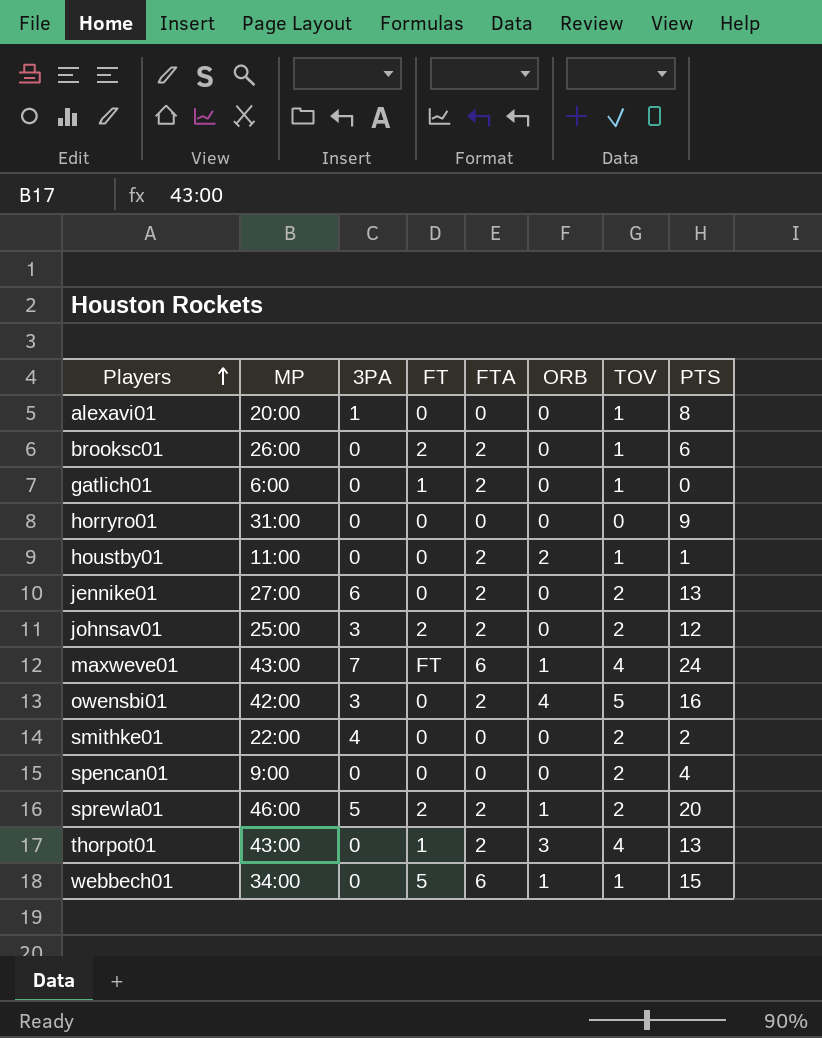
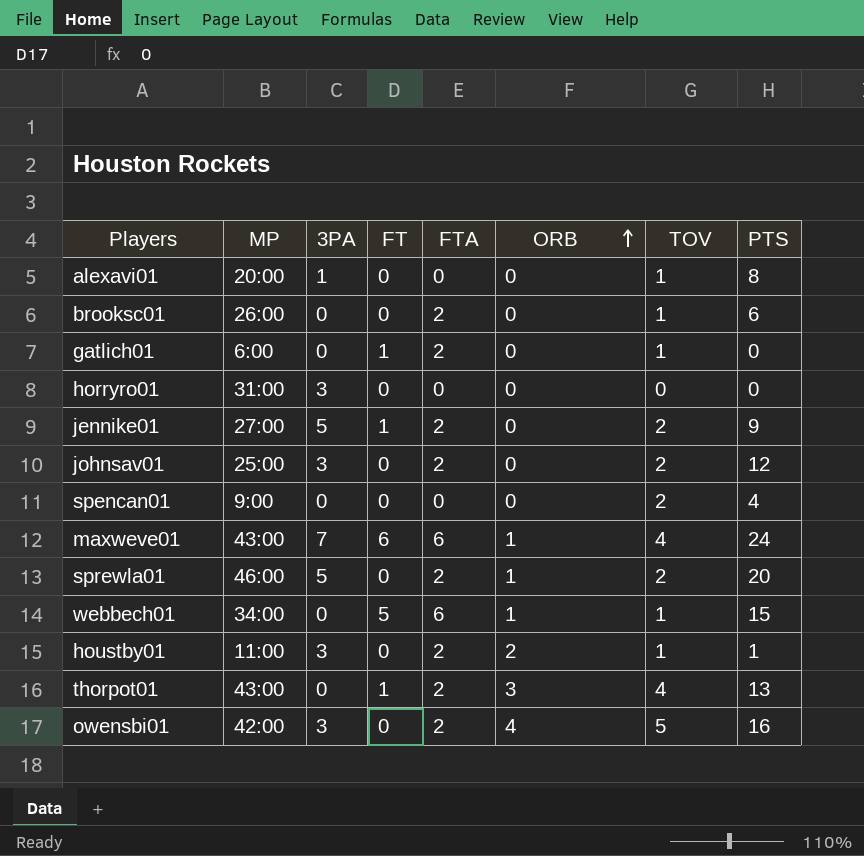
row order: Players ascending -> ORB ascending
row smithke01: 22:00 | 4 | 0 | 0 | 0 | 2 | 2 -> none
brooksc01 | FT: 2 -> 0
horryro01 | 3PA: 0 -> 3
horryro01 | PTS: 9 -> 0
jennike01 | 3PA: 6 -> 5
jennike01 | FT: 0 -> 1
jennike01 | PTS: 13 -> 9
johnsav01 | FT: 2 -> 0
maxweve01 | FT: FT -> 6
sprewla01 | FT: 2 -> 0
houstby01 | 3PA: 0 -> 3

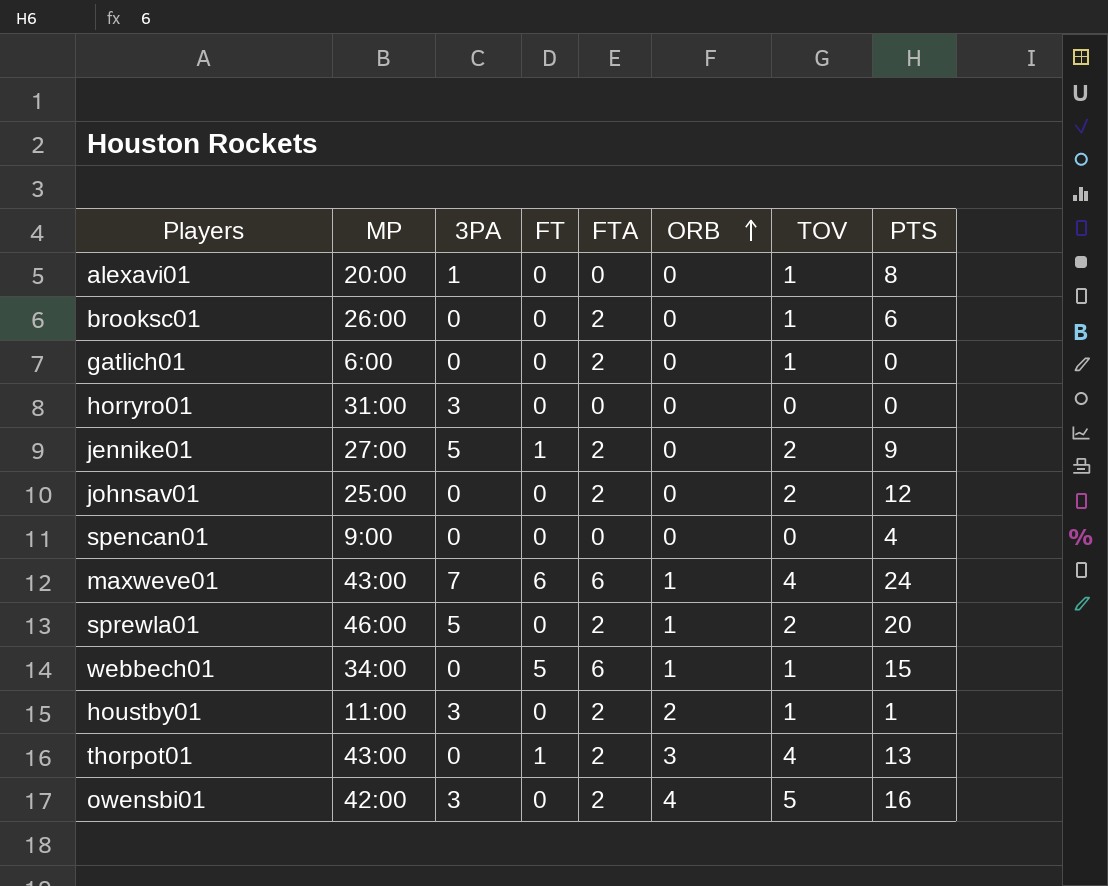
gatlich01 | FT: 1 -> 0
johnsav01 | 3PA: 3 -> 0
spencan01 | TOV: 2 -> 0

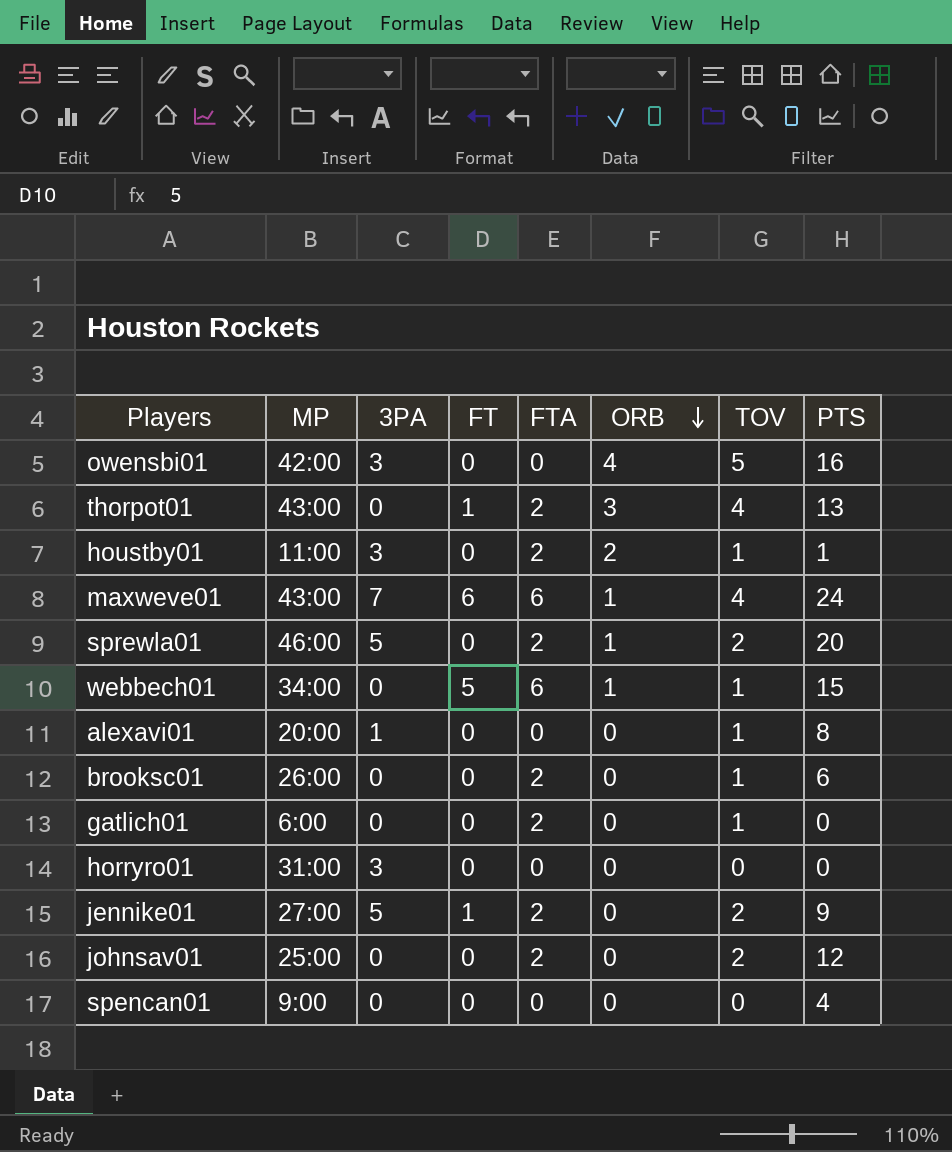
row order: ORB ascending -> ORB descending
owensbi01 | FTA: 2 -> 0

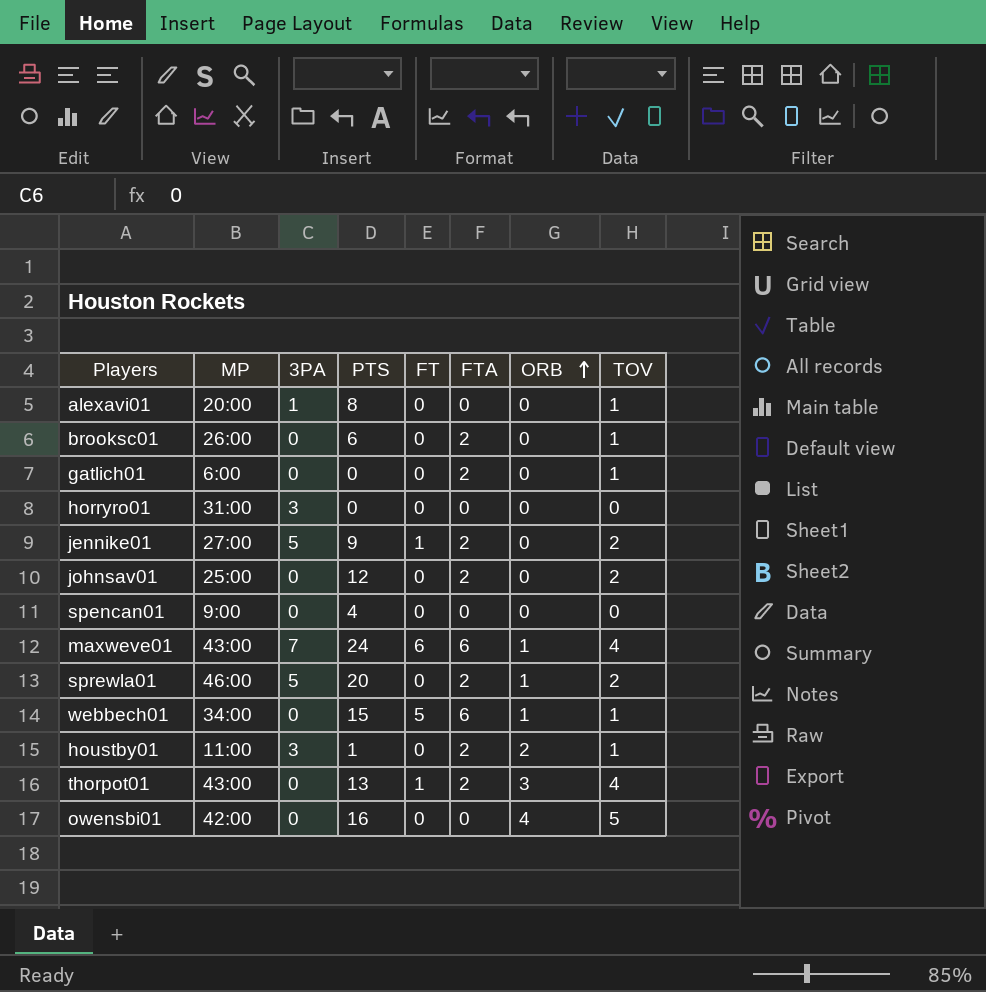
row order: ORB descending -> ORB ascending
column PTS | position: 8 -> 4
owensbi01 | 3PA: 3 -> 0

